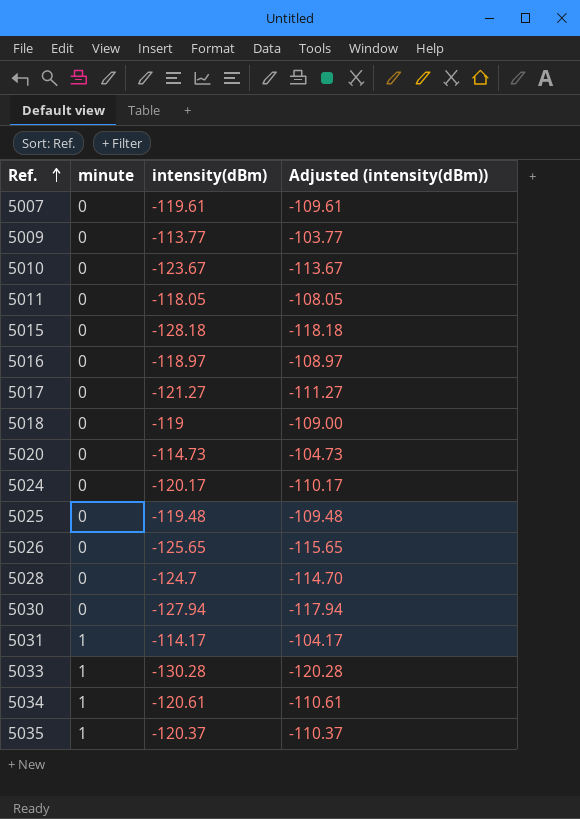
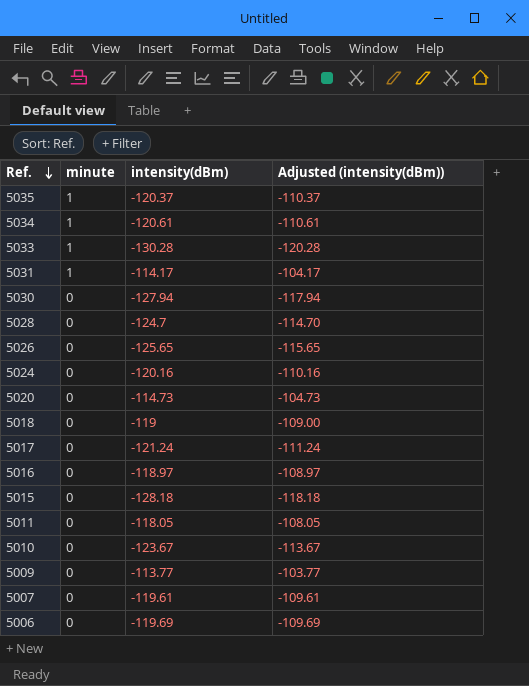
row order: Ref. ascending -> Ref. descending
row 5025: 0 | -119.48 | -109.48 -> none
5024 | intensity(dBm): -120.17 -> -120.16
5024 | Adjusted (intensity(dBm)): -110.17 -> -110.16
5017 | intensity(dBm): -121.27 -> -121.24
5017 | Adjusted (intensity(dBm)): -111.27 -> -111.24
row 5006: none -> 0 | -119.69 | -109.69

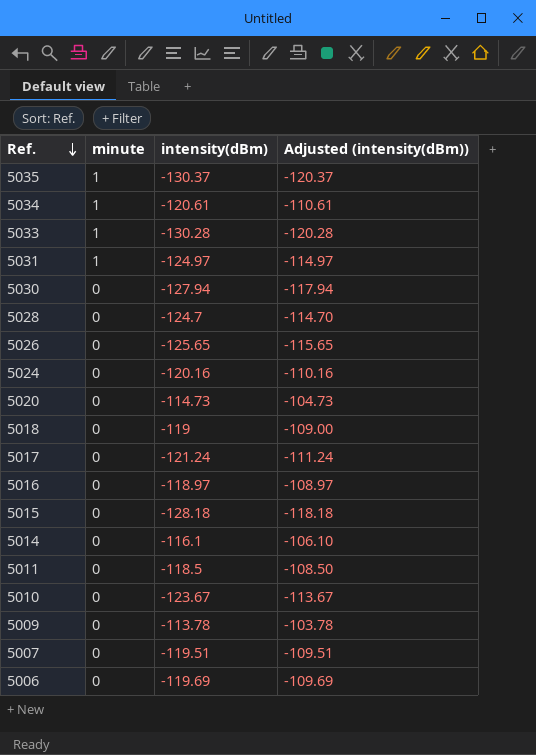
5035 | intensity(dBm): -120.37 -> -130.37
5035 | Adjusted (intensity(dBm)): -110.37 -> -120.37
5031 | intensity(dBm): -114.17 -> -124.97
5031 | Adjusted (intensity(dBm)): -104.17 -> -114.97
row 5014: none -> 0 | -116.1 | -106.10
5011 | intensity(dBm): -118.05 -> -118.5
5011 | Adjusted (intensity(dBm)): -108.05 -> -108.50
5009 | intensity(dBm): -113.77 -> -113.78
5009 | Adjusted (intensity(dBm)): -103.77 -> -103.78
5007 | intensity(dBm): -119.61 -> -119.51
5007 | Adjusted (intensity(dBm)): -109.61 -> -109.51

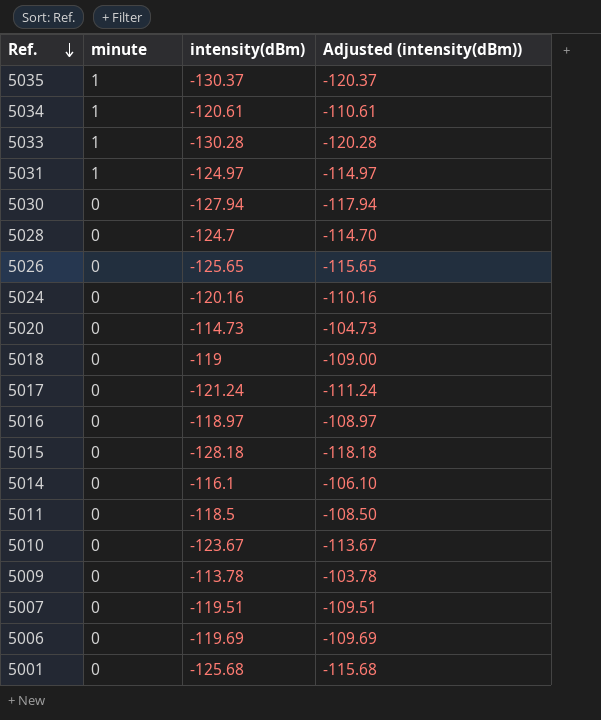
row 5001: none -> 0 | -125.68 | -115.68

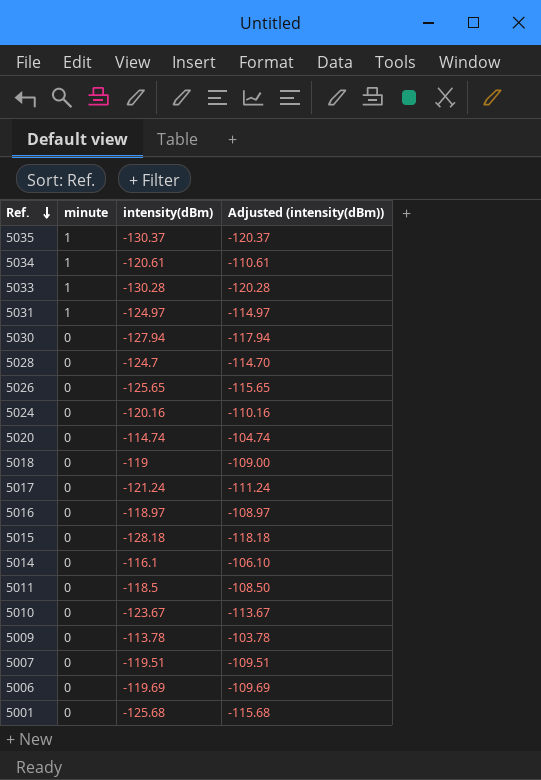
5020 | intensity(dBm): -114.73 -> -114.74
5020 | Adjusted (intensity(dBm)): -104.73 -> -104.74

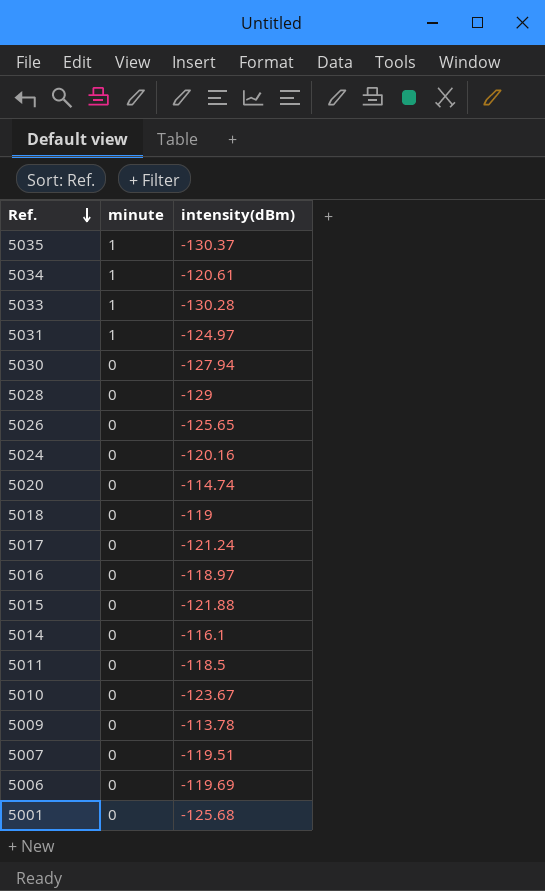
column Adjusted (intensity(dBm)) | formula: [intensity(dBm)] + 10 -> none
5028 | intensity(dBm): -124.7 -> -129
5015 | intensity(dBm): -128.18 -> -121.88

